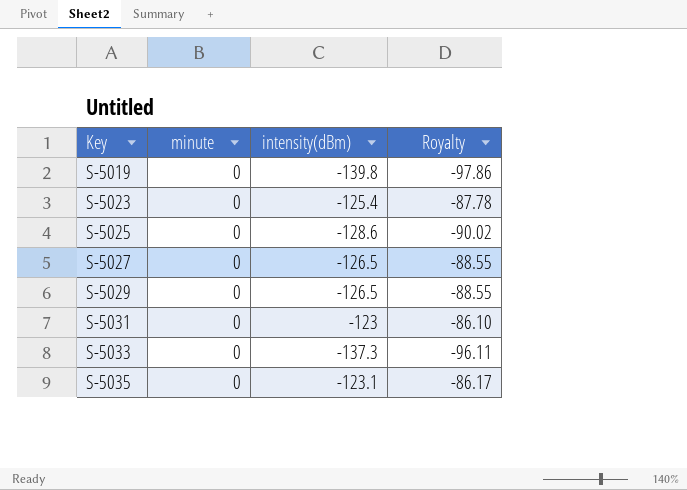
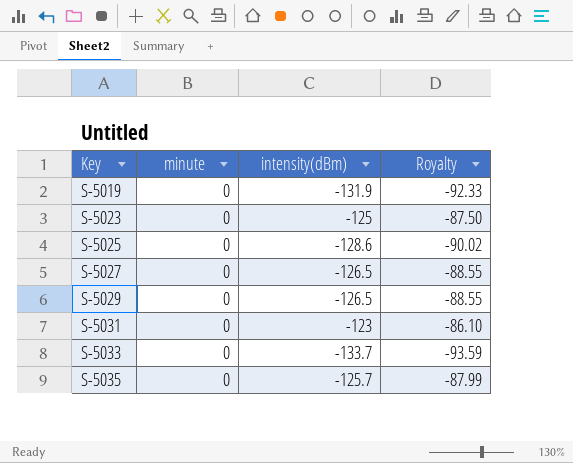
S-5019 | intensity(dBm): -139.8 -> -131.9
S-5019 | Royalty: -97.86 -> -92.33
S-5023 | intensity(dBm): -125.4 -> -125
S-5023 | Royalty: -87.78 -> -87.50
S-5033 | intensity(dBm): -137.3 -> -133.7
S-5033 | Royalty: -96.11 -> -93.59
S-5035 | intensity(dBm): -123.1 -> -125.7
S-5035 | Royalty: -86.17 -> -87.99

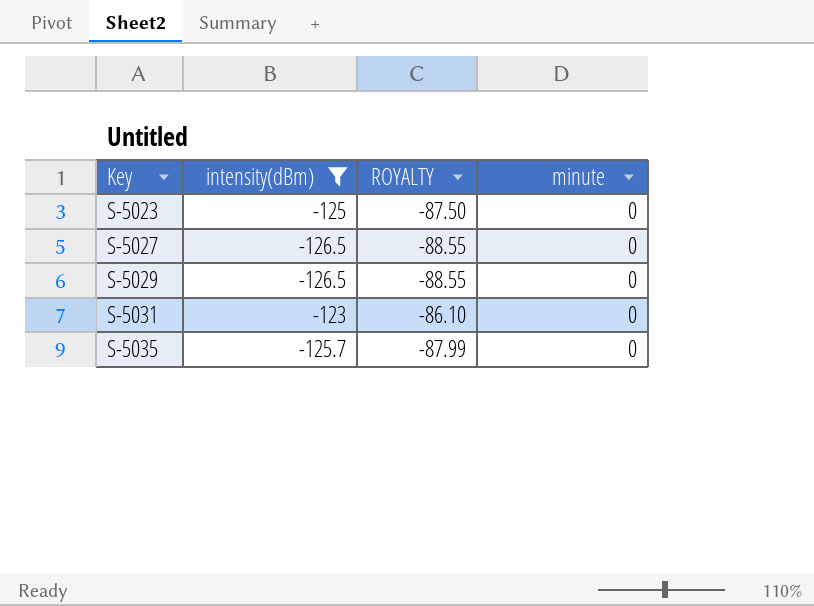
filter: none -> intensity(dBm) >= -126.5
column name: Royalty -> ROYALTY
column minute | position: 2 -> 4

